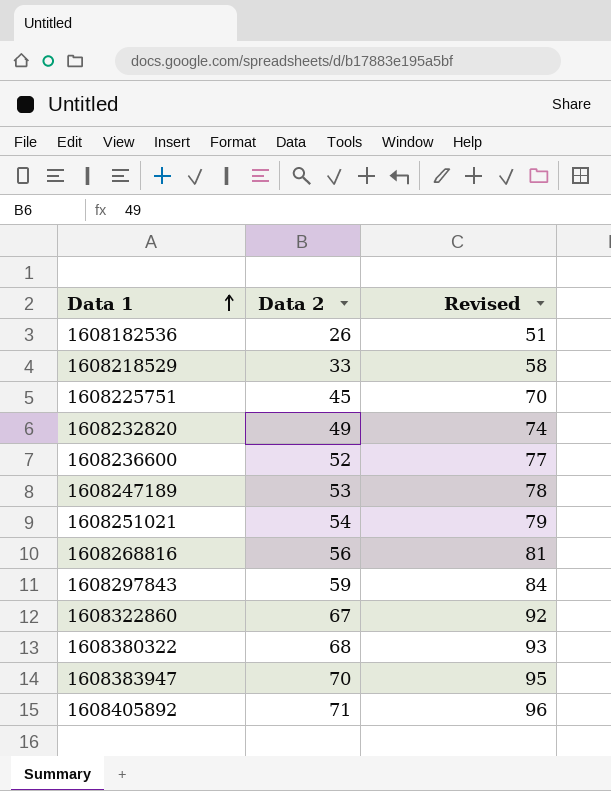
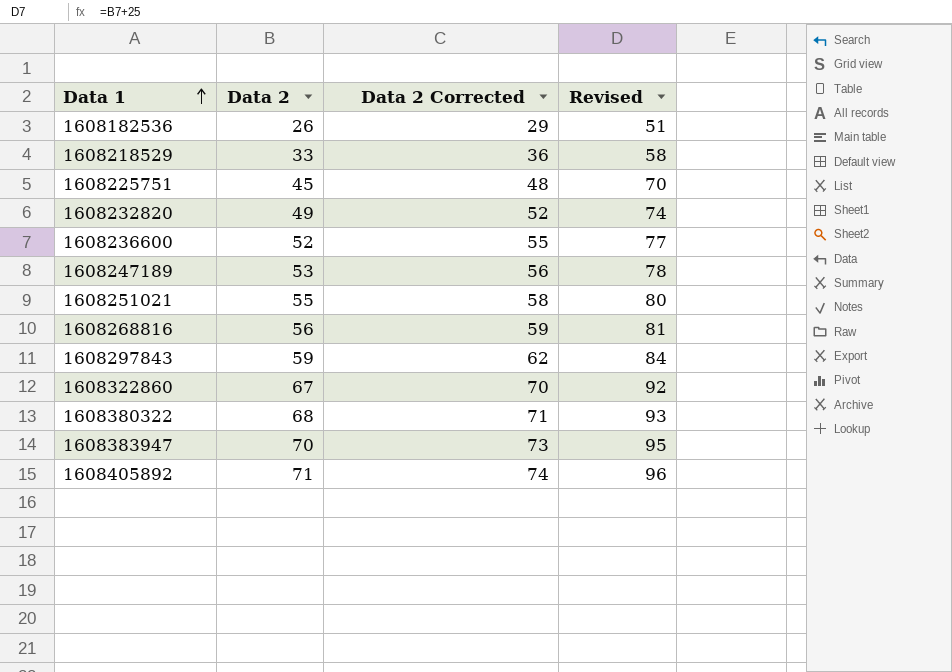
column Data 2 Corrected | formula: none -> [Data 2] + 3
1608251021 | Data 2: 54 -> 55
1608251021 | Revised: 79 -> 80

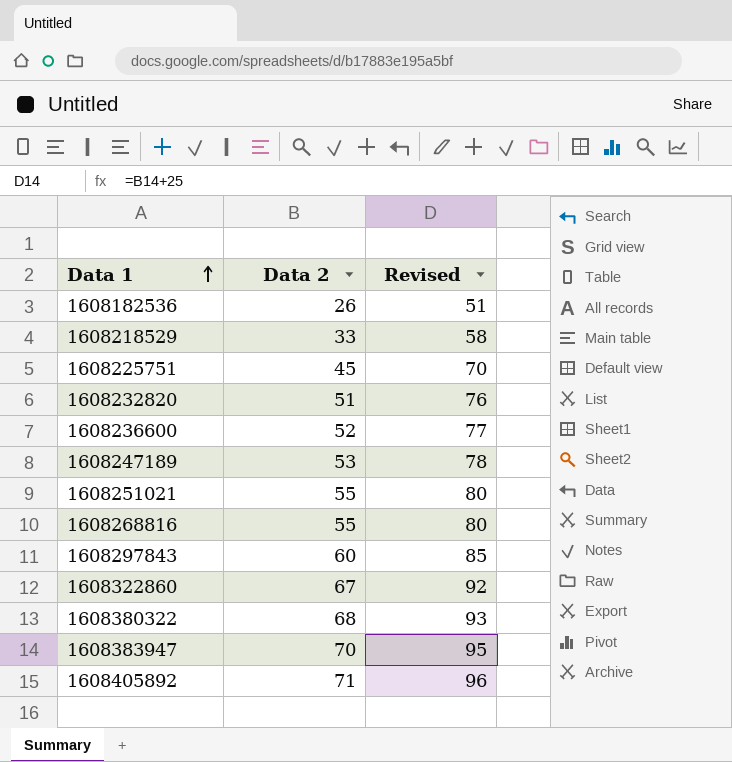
column Data 2 Corrected | formula: [Data 2] + 3 -> none
1608232820 | Data 2: 49 -> 51
1608232820 | Revised: 74 -> 76
1608268816 | Data 2: 56 -> 55
1608268816 | Revised: 81 -> 80
1608297843 | Data 2: 59 -> 60
1608297843 | Revised: 84 -> 85

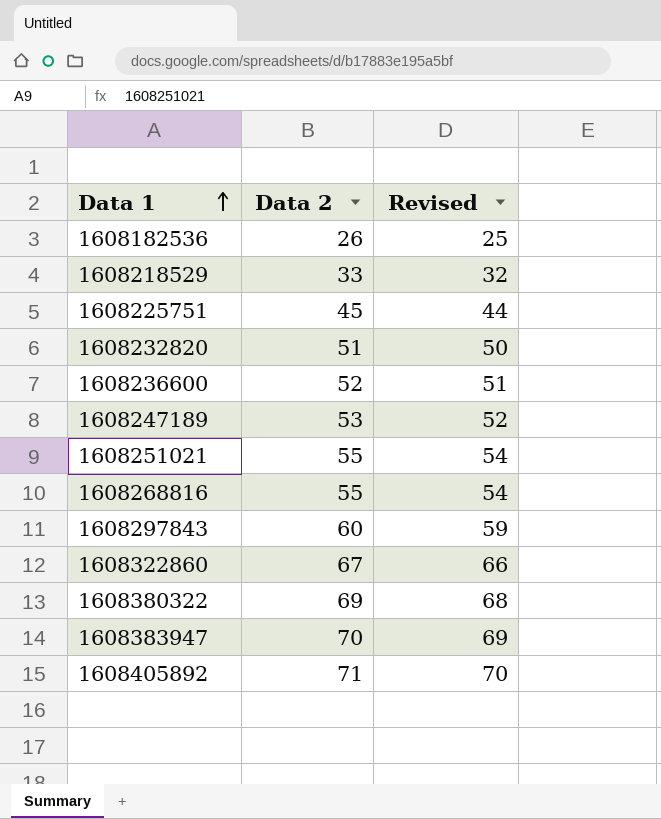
column Revised | formula: [Data 2] + 25 -> [Data 2] - 1
1608380322 | Data 2: 68 -> 69

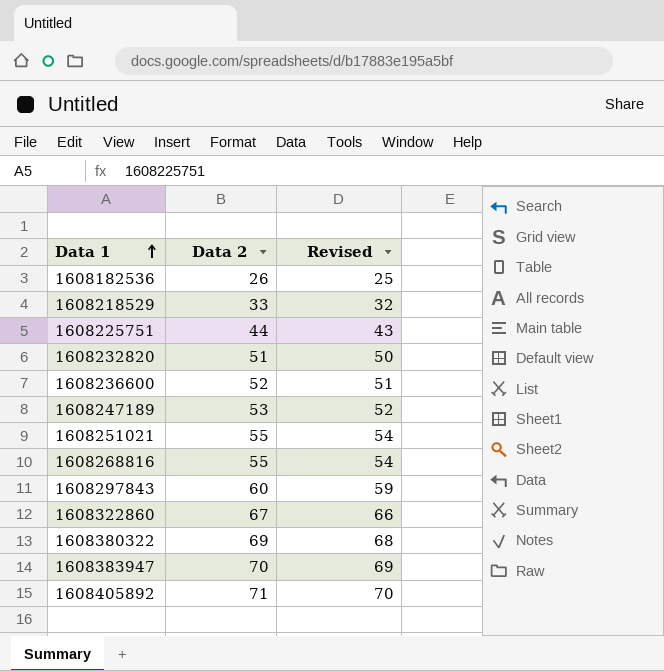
1608225751 | Data 2: 45 -> 44
1608225751 | Revised: 44 -> 43

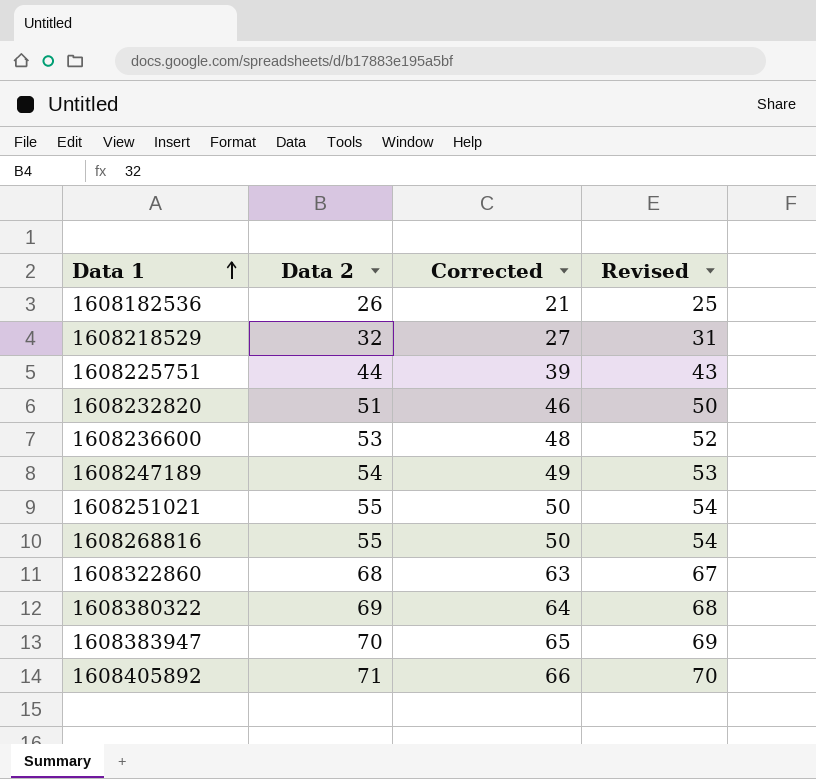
column Corrected | formula: none -> [Data 2] - 5
row 1608297843: 60 | 59 -> none
1608218529 | Data 2: 33 -> 32
1608218529 | Revised: 32 -> 31
1608236600 | Data 2: 52 -> 53
1608236600 | Revised: 51 -> 52
1608247189 | Data 2: 53 -> 54
1608247189 | Revised: 52 -> 53
1608322860 | Data 2: 67 -> 68
1608322860 | Revised: 66 -> 67

